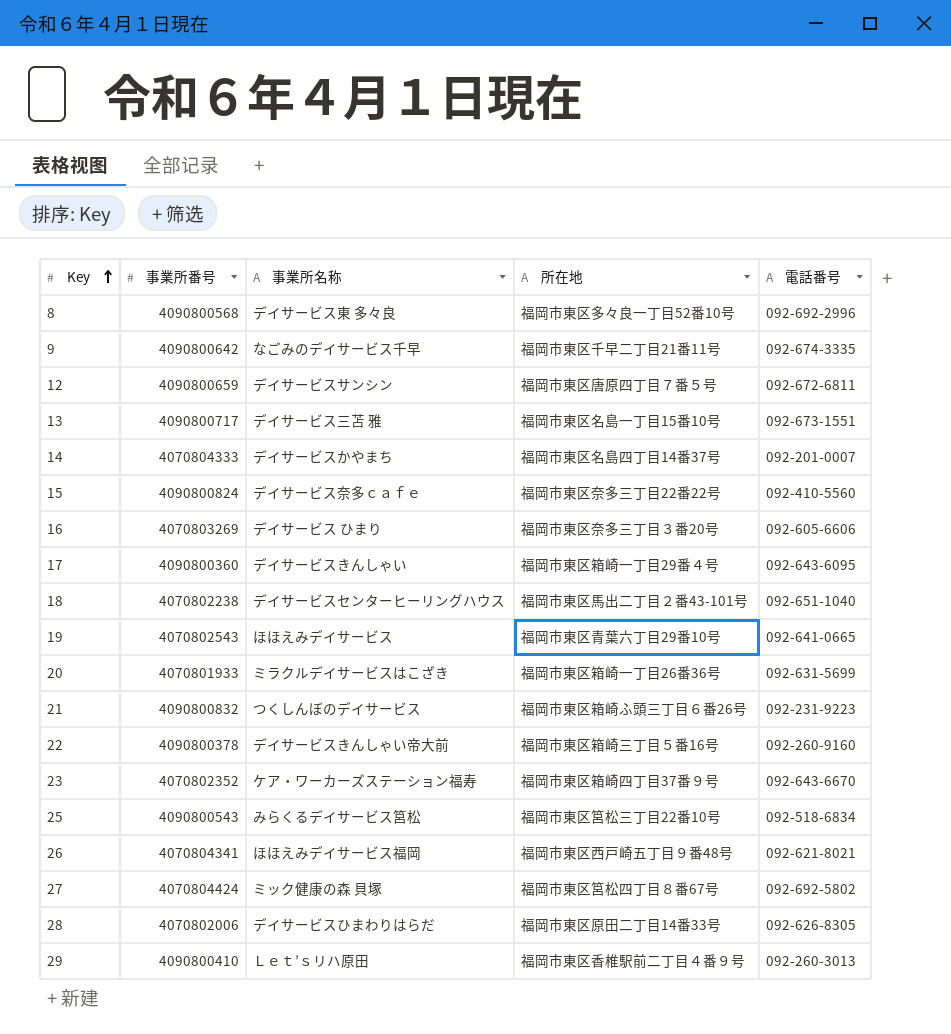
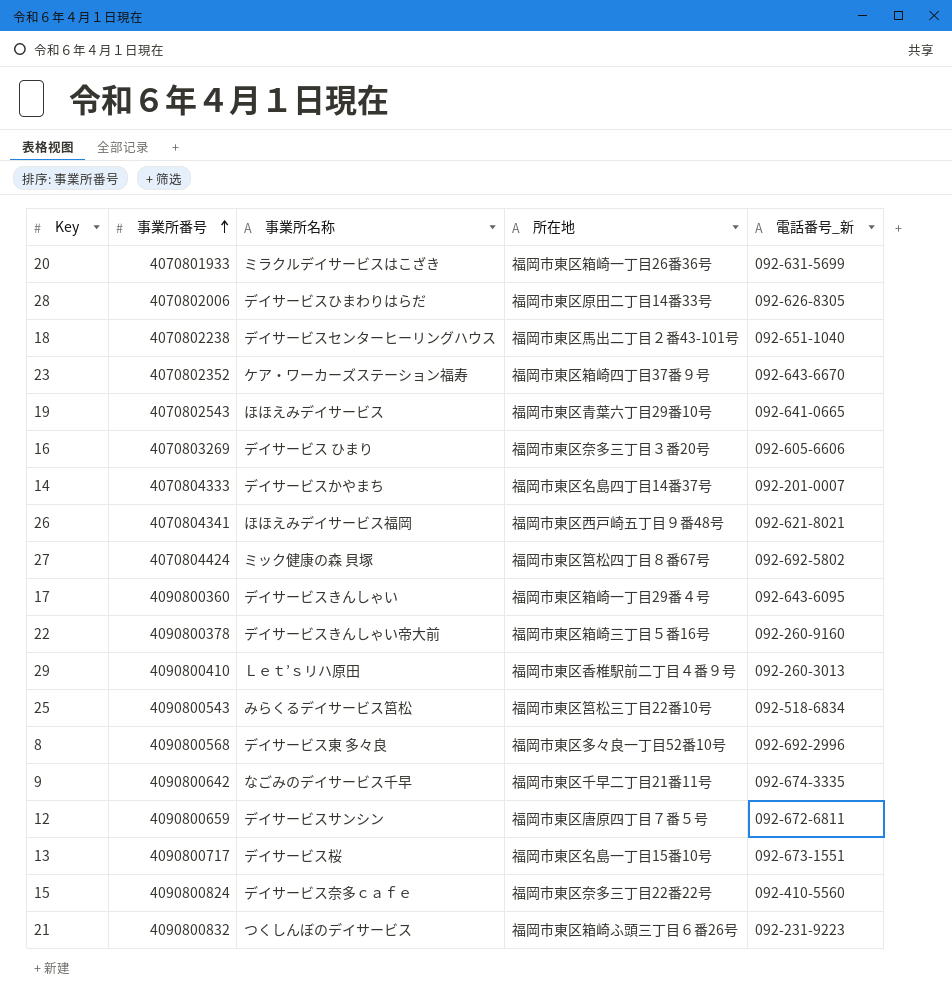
row order: Key ascending -> 事業所番号 ascending
column name: 電話番号 -> 電話番号_新
13 | 事業所名称: デイサービス三苫 雅 -> デイサービス桜

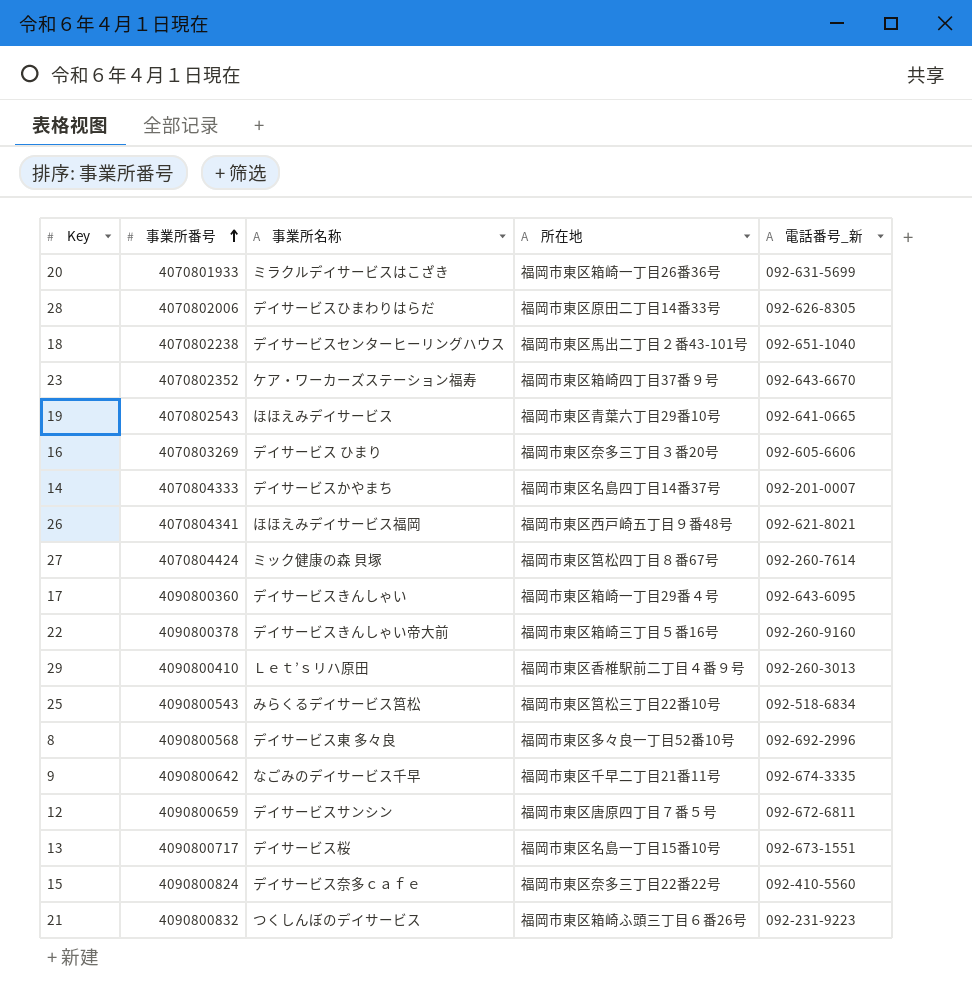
27 | 電話番号_新: 092-692-5802 -> 092-260-7614

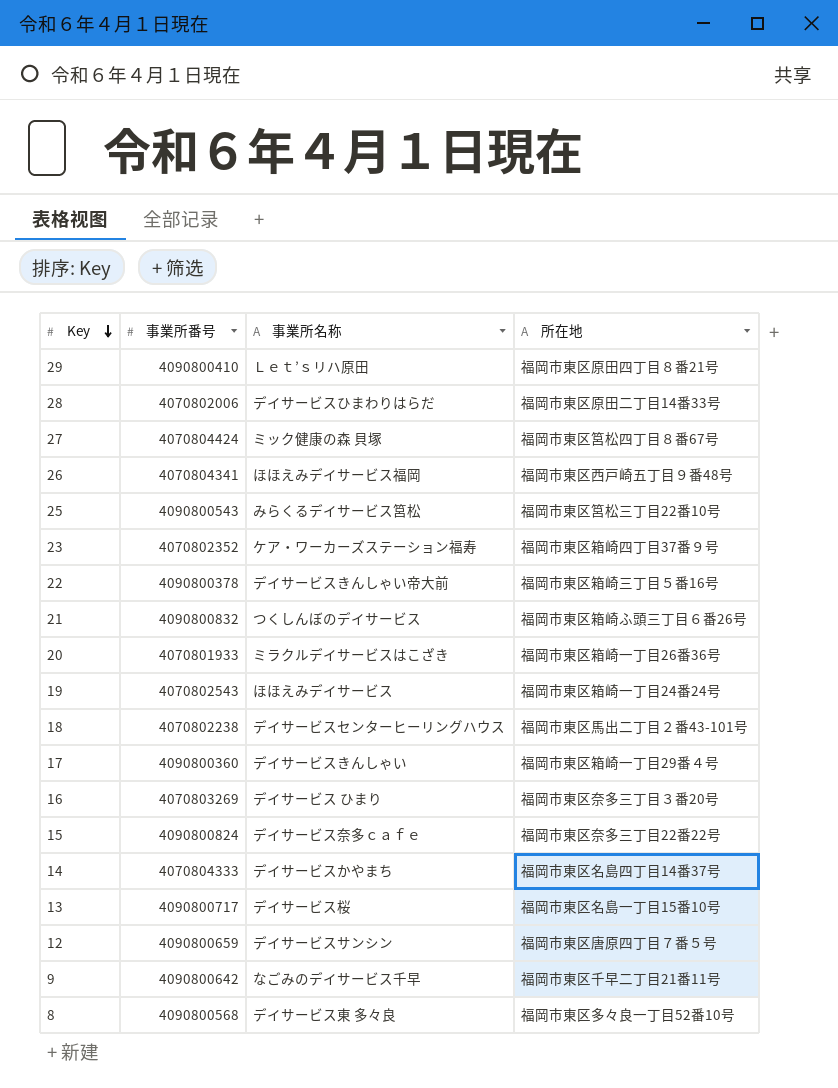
row order: 事業所番号 ascending -> Key descending
column 電話番号_新 | position: 5 -> none
29 | 所在地: 福岡市東区香椎駅前二丁目４番９号 -> 福岡市東区原田四丁目８番21号
19 | 所在地: 福岡市東区青葉六丁目29番10号 -> 福岡市東区箱崎一丁目24番24号

